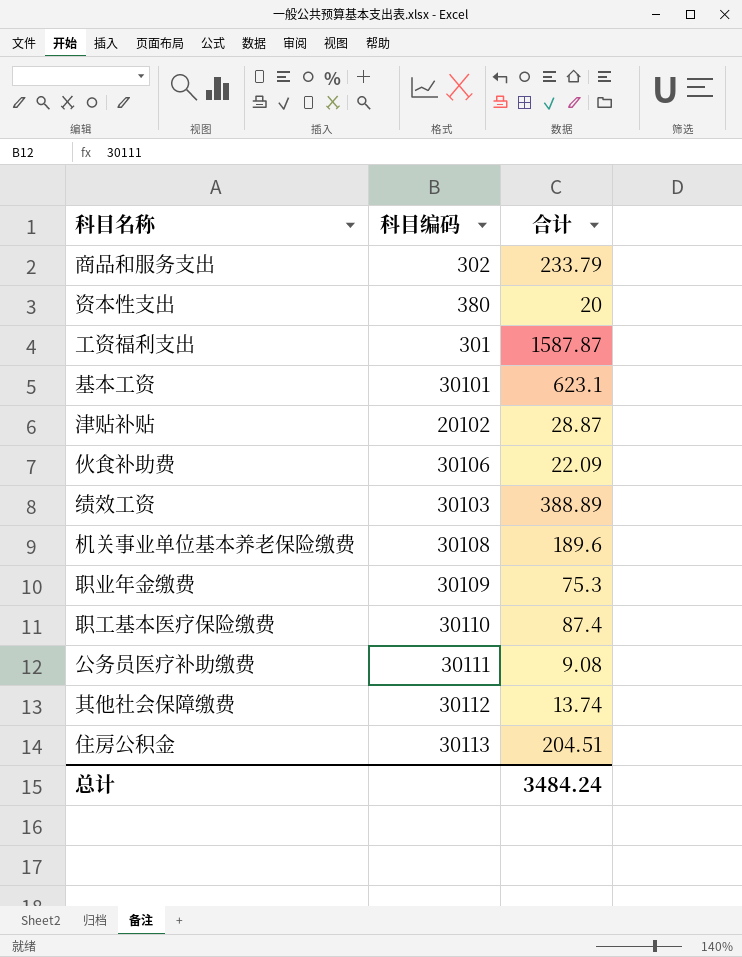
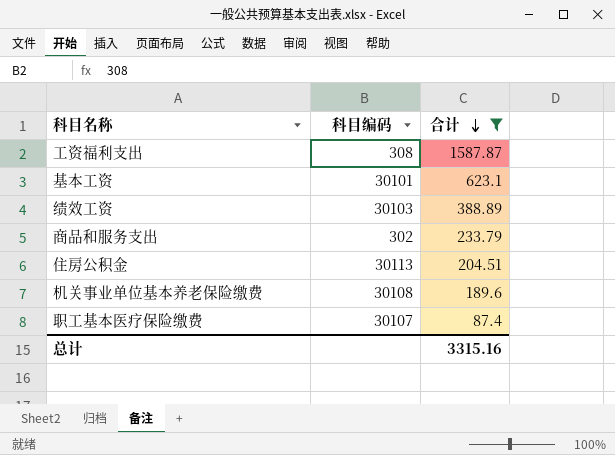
filter: none -> 合计 >= 87.4
row order: none -> 合计 descending
工资福利支出 | 科目编码: 301 -> 308
职工基本医疗保险缴费 | 科目编码: 30110 -> 30107
总计 | 合计: 3484.24 -> 3315.16

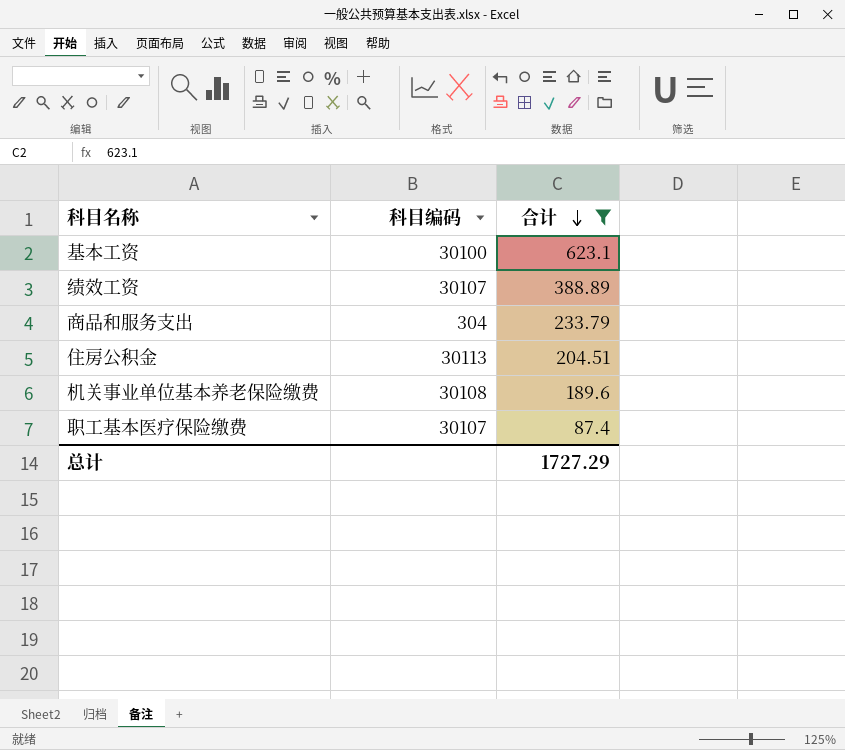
row 工资福利支出: 308 | 1587.87 -> none
基本工资 | 科目编码: 30101 -> 30100
绩效工资 | 科目编码: 30103 -> 30107
商品和服务支出 | 科目编码: 302 -> 304
总计 | 合计: 3315.16 -> 1727.29

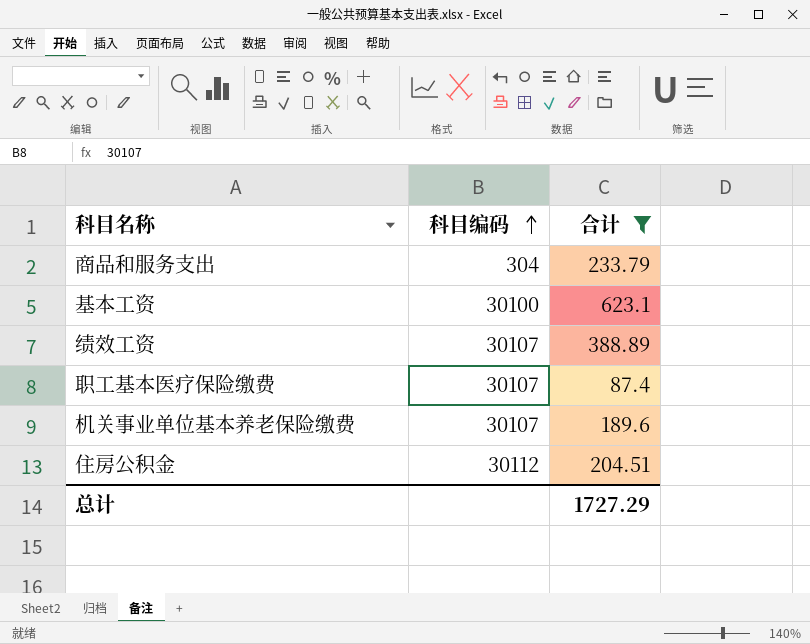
row order: 合计 descending -> 科目编码 ascending
机关事业单位基本养老保险缴费 | 科目编码: 30108 -> 30107
住房公积金 | 科目编码: 30113 -> 30112

